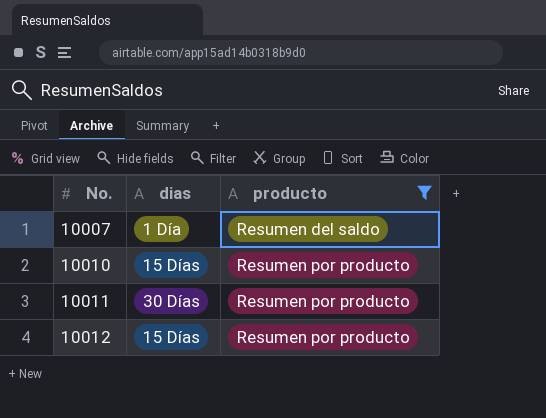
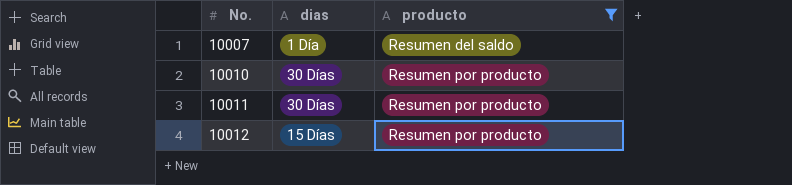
10010 | dias: 15 Días -> 30 Días

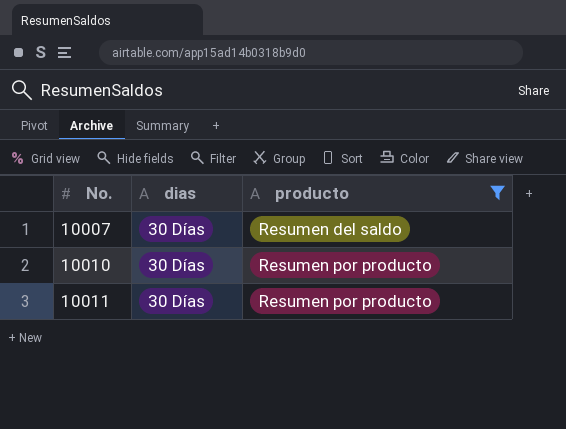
row 10012: 15 Días | Resumen por producto -> none
10007 | dias: 1 Día -> 30 Días

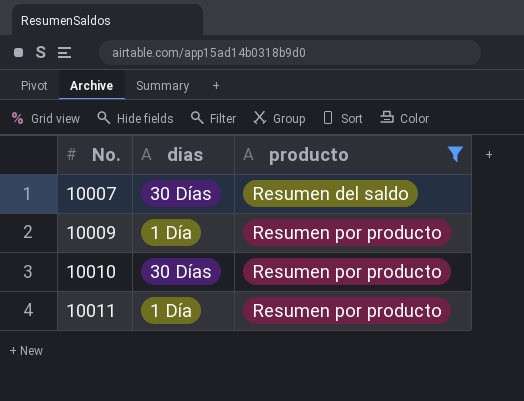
row 10009: none -> 1 Día | Resumen por producto
10011 | dias: 30 Días -> 1 Día

